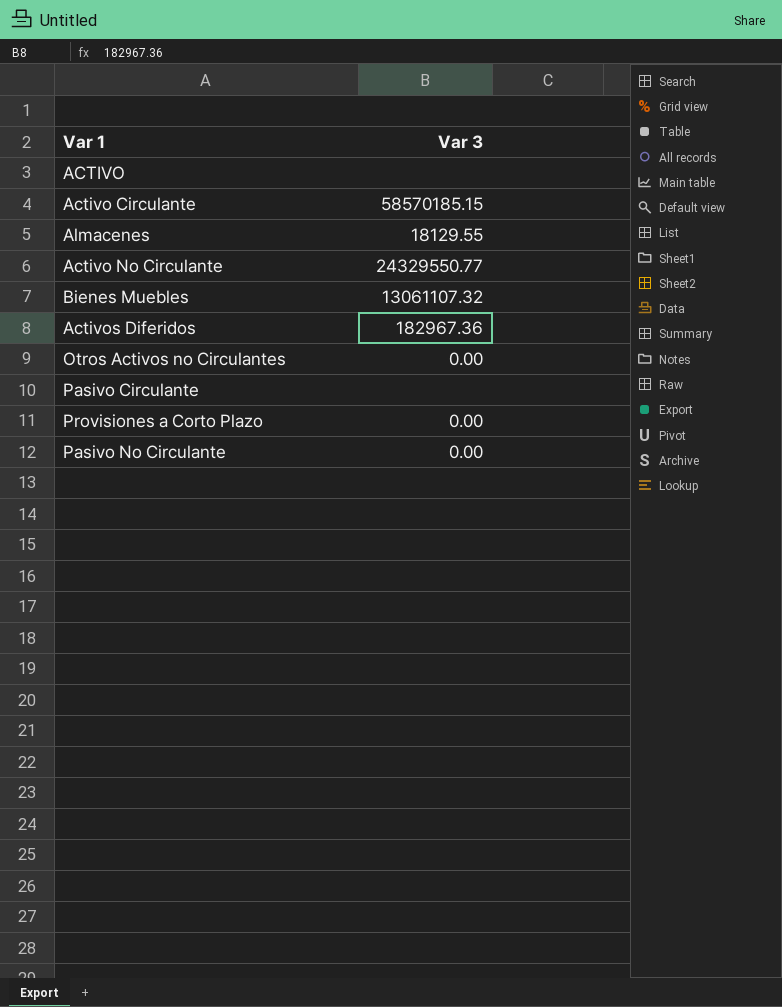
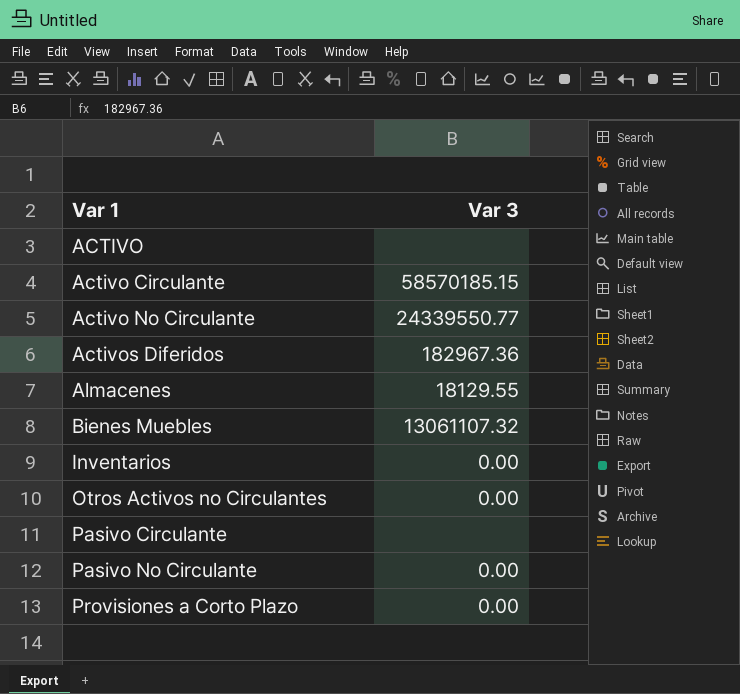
row order: none -> Var 1 ascending
Activo No Circulante | Var 3: 24329550.77 -> 24339550.77
row Inventarios: none -> 0.00

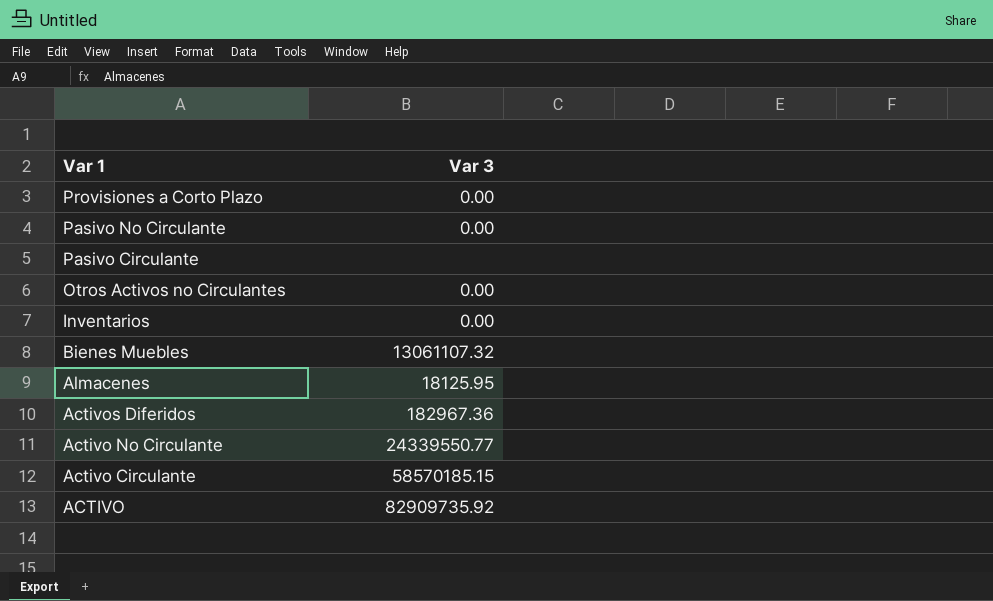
row order: Var 1 ascending -> Var 1 descending
Almacenes | Var 3: 18129.55 -> 18125.95
ACTIVO | Var 3: none -> 82909735.92

